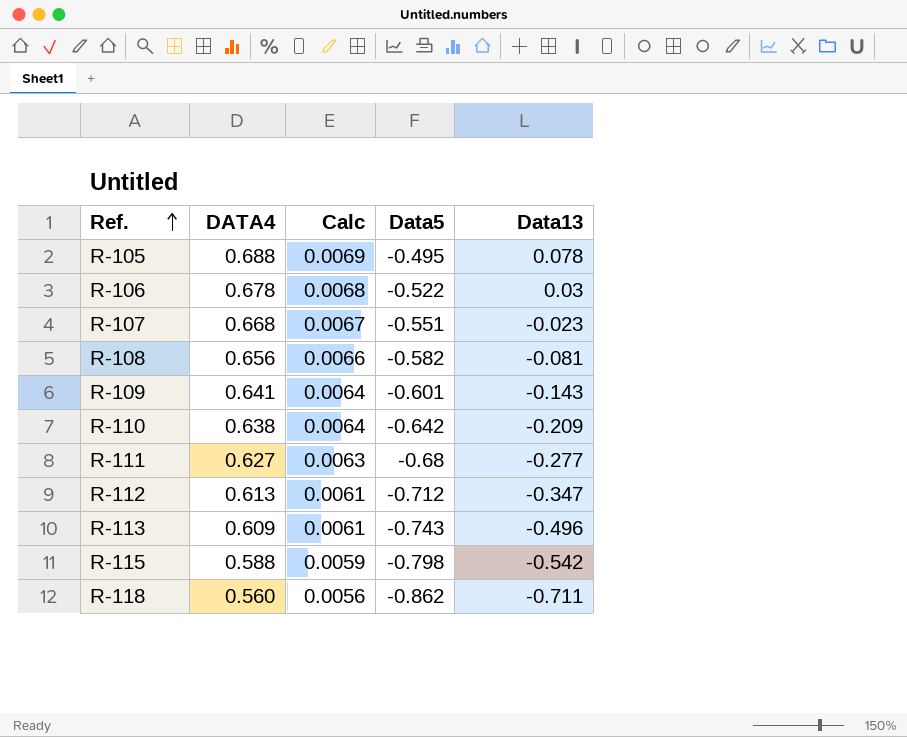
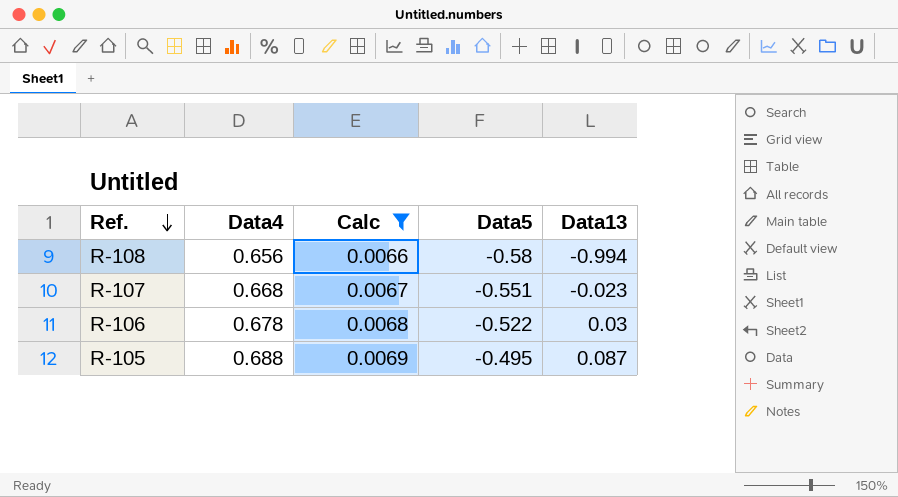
filter: none -> Calc >= 0.0066
row order: Ref. ascending -> Ref. descending
column name: DATA4 -> Data4
R-108 | Data5: -0.582 -> -0.58
R-108 | Data13: -0.081 -> -0.994
R-105 | Data13: 0.078 -> 0.087

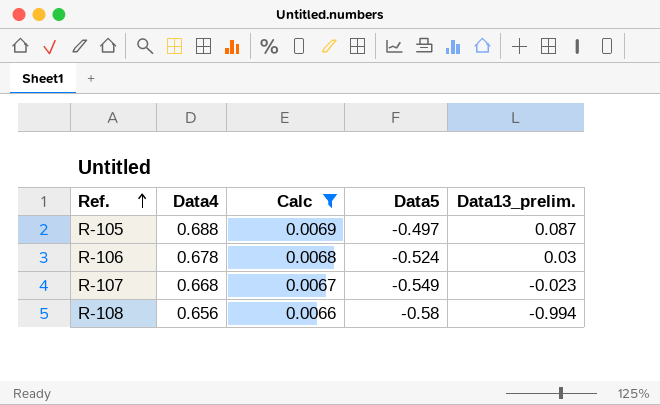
row order: Ref. descending -> Ref. ascending
column name: Data13 -> Data13_prelim.
R-105 | Data5: -0.495 -> -0.497
R-106 | Data5: -0.522 -> -0.524
R-107 | Data5: -0.551 -> -0.549

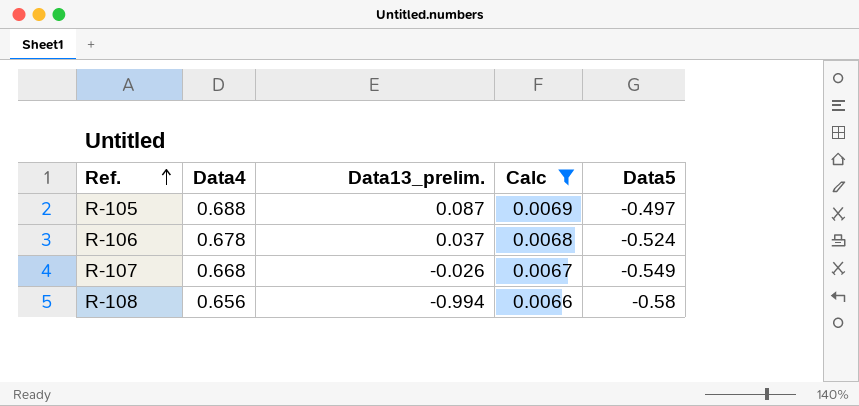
column Data13_prelim. | position: 5 -> 3
R-106 | Data13_prelim.: 0.03 -> 0.037
R-107 | Data13_prelim.: -0.023 -> -0.026

